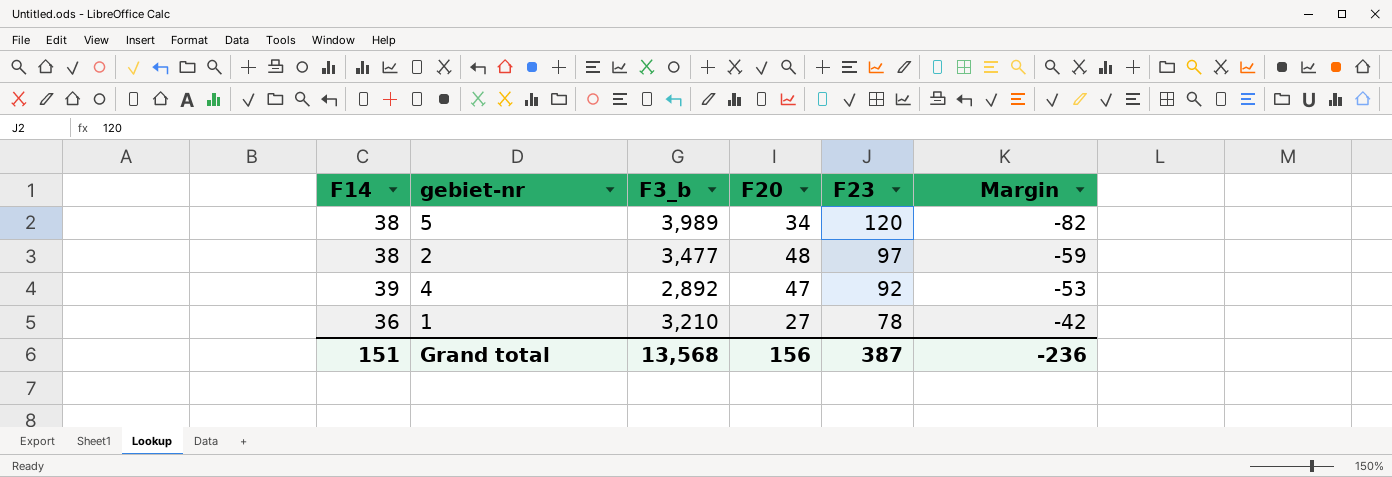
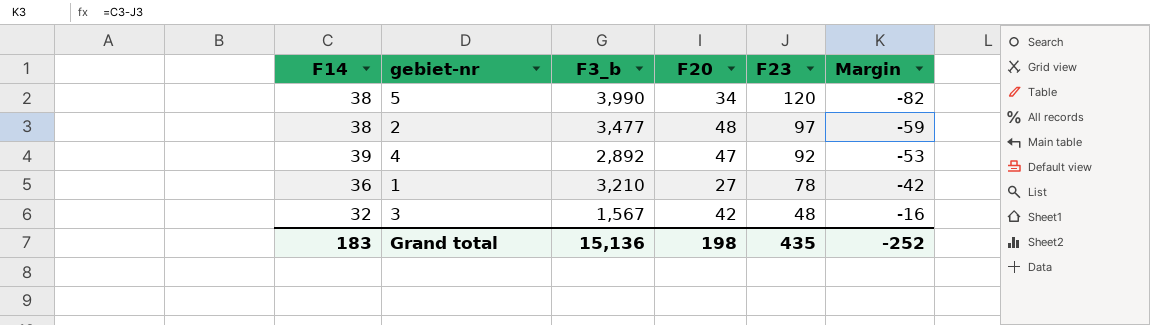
5 | F3_b: 3,989 -> 3,990
row 3: none -> 32 | 1,567 | 42 | 48 | -16
Grand total | F14: 151 -> 183
Grand total | F3_b: 13,568 -> 15,136
Grand total | F20: 156 -> 198
Grand total | F23: 387 -> 435
Grand total | Margin: -236 -> -252

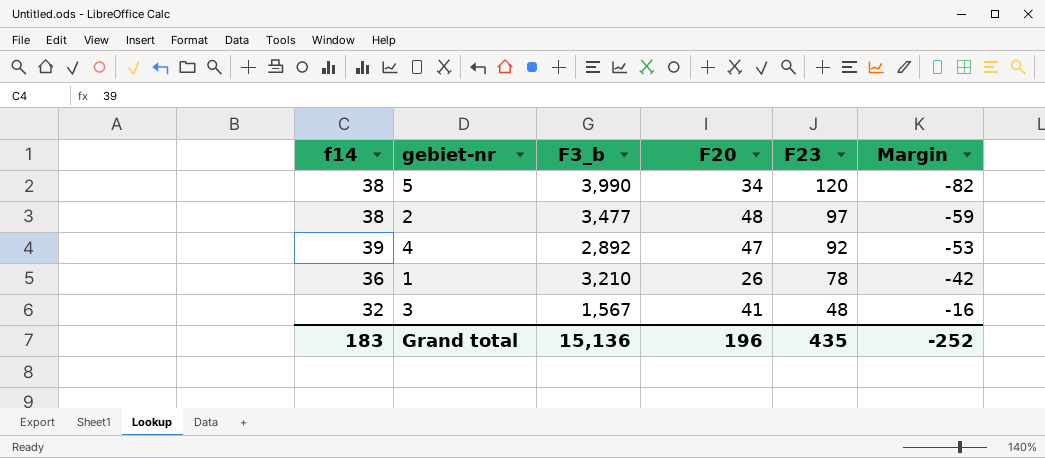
column name: F14 -> f14
1 | F20: 27 -> 26
3 | F20: 42 -> 41
Grand total | F20: 198 -> 196

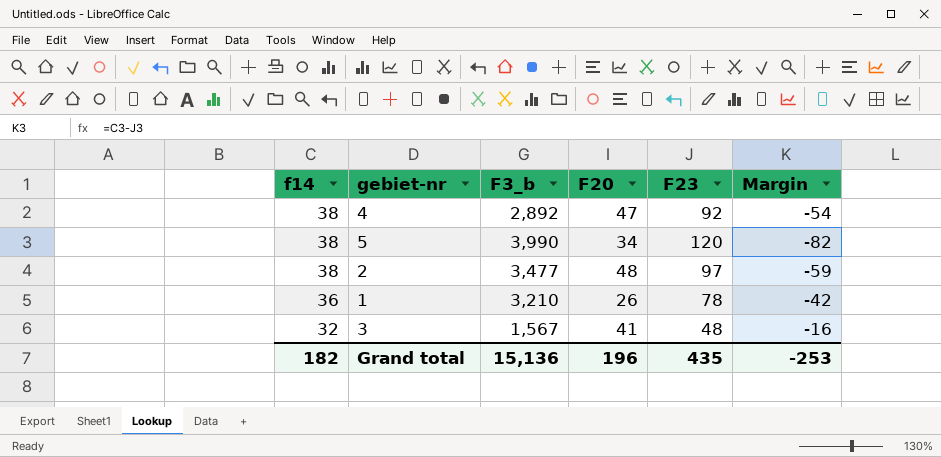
row order: F23 descending -> f14 descending
4 | f14: 39 -> 38
4 | Margin: -53 -> -54
Grand total | f14: 183 -> 182
Grand total | Margin: -252 -> -253

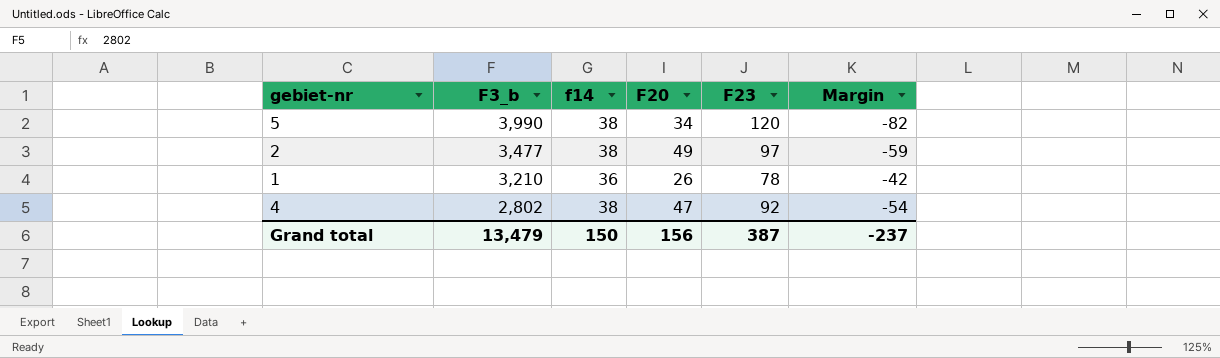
row order: f14 descending -> F3_b descending
column f14 | position: 1 -> 3
row 3: 32 | 1,567 | 41 | 48 | -16 -> none
2 | F20: 48 -> 49
4 | F3_b: 2,892 -> 2,802
Grand total | F3_b: 15,136 -> 13,479
Grand total | f14: 182 -> 150
Grand total | F20: 196 -> 156
Grand total | F23: 435 -> 387
Grand total | Margin: -253 -> -237

